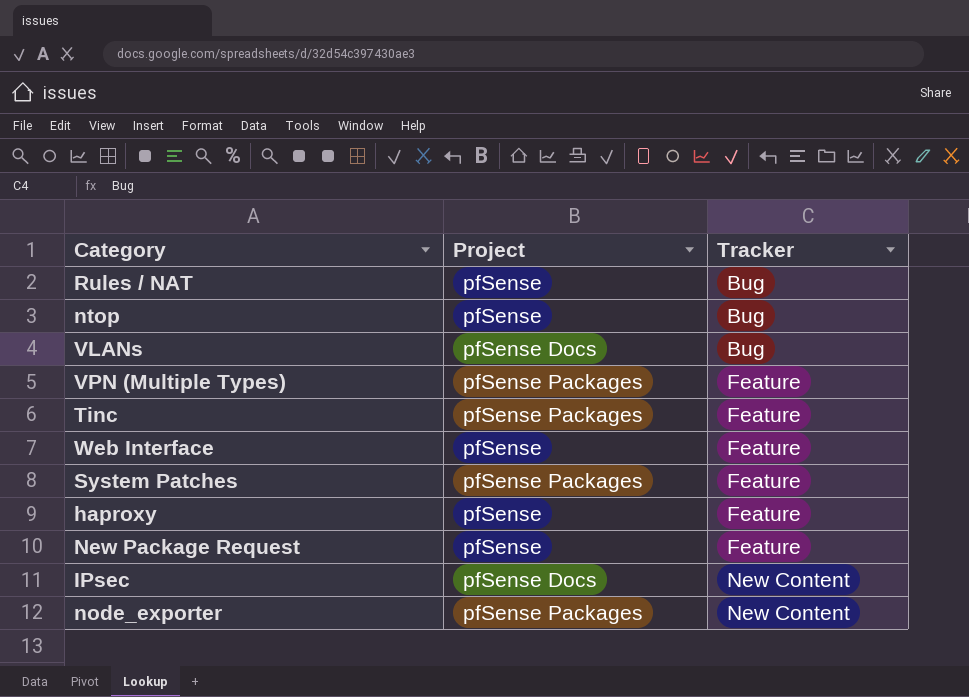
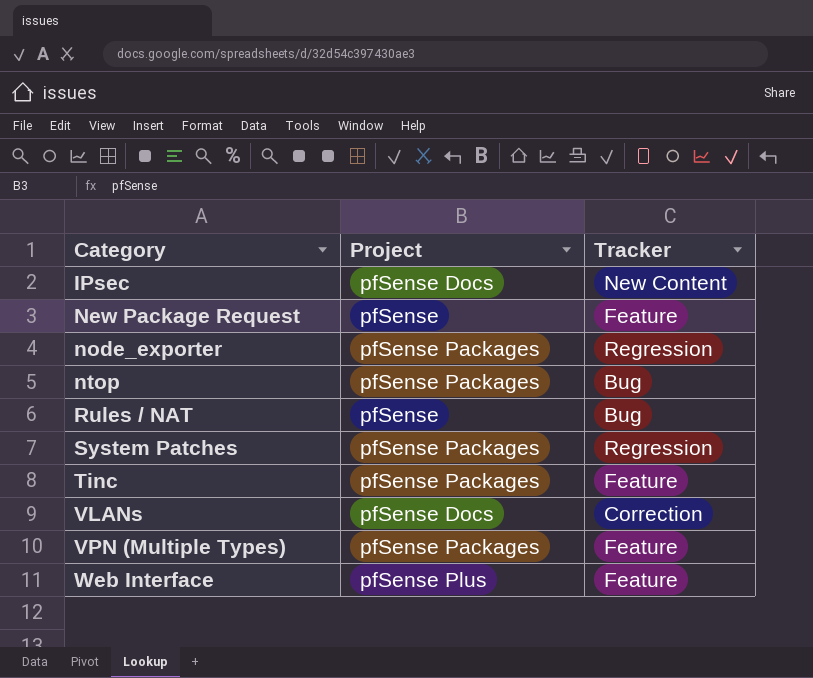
row order: Tracker ascending -> Category ascending
row haproxy: pfSense | Feature -> none
node_exporter | Tracker: New Content -> Regression
ntop | Project: pfSense -> pfSense Packages
System Patches | Tracker: Feature -> Regression
VLANs | Tracker: Bug -> Correction
Web Interface | Project: pfSense -> pfSense Plus

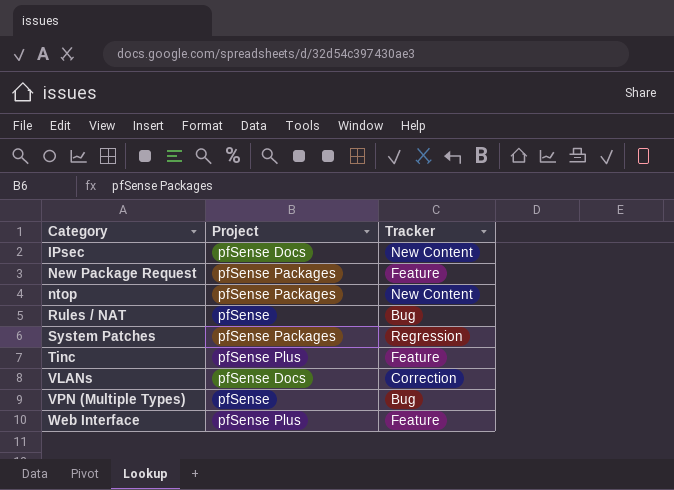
row node_exporter: pfSense Packages | Regression -> none
New Package Request | Project: pfSense -> pfSense Packages
ntop | Tracker: Bug -> New Content
Tinc | Project: pfSense Packages -> pfSense Plus
VPN (Multiple Types) | Project: pfSense Packages -> pfSense
VPN (Multiple Types) | Tracker: Feature -> Bug

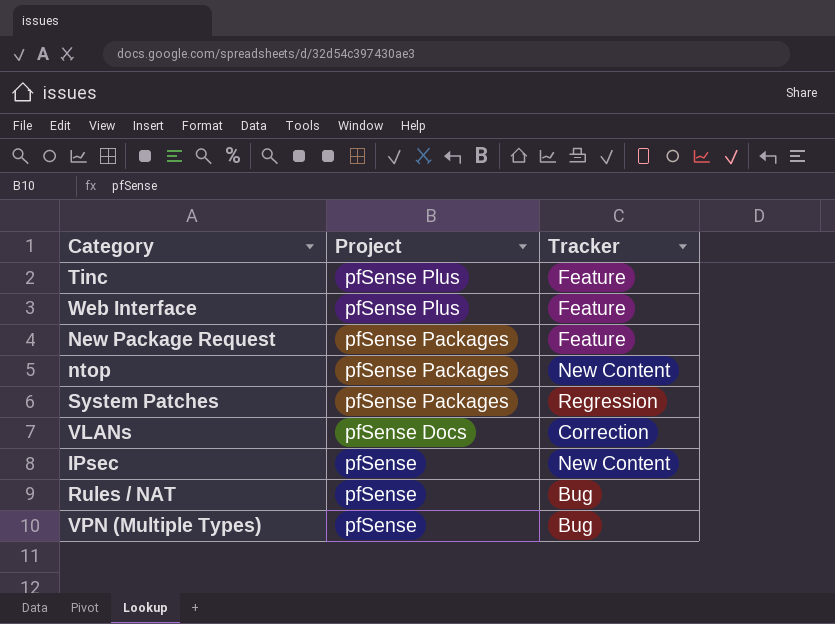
row order: Category ascending -> Project descending
IPsec | Project: pfSense Docs -> pfSense

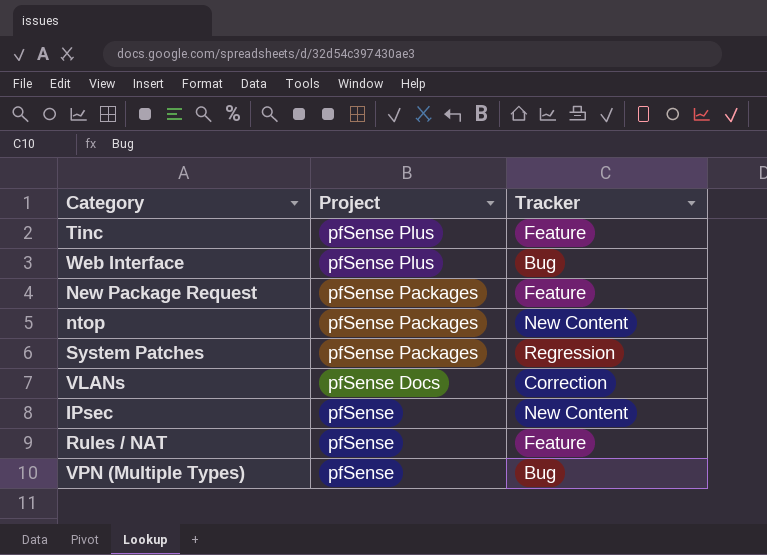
Web Interface | Tracker: Feature -> Bug
Rules / NAT | Tracker: Bug -> Feature

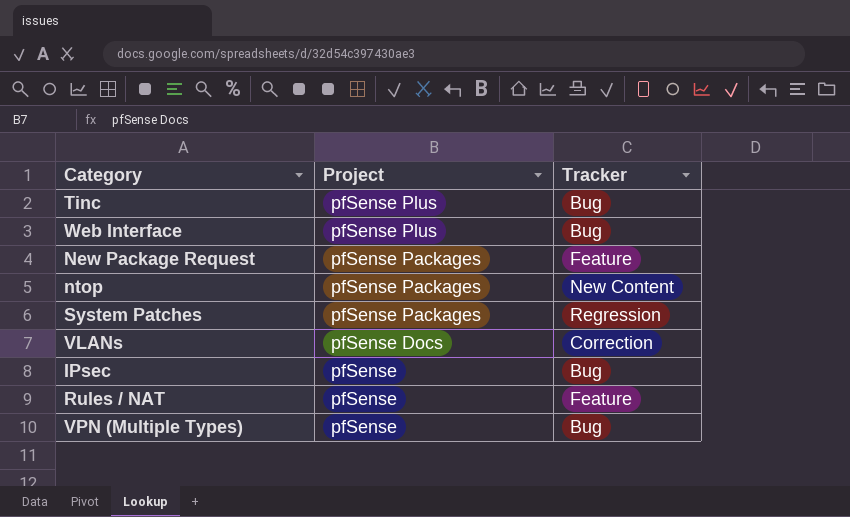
Tinc | Tracker: Feature -> Bug
IPsec | Tracker: New Content -> Bug

